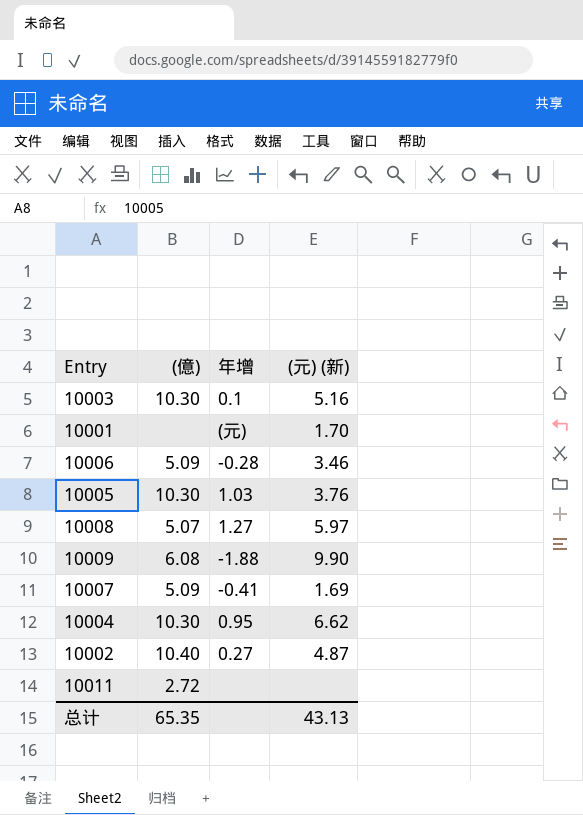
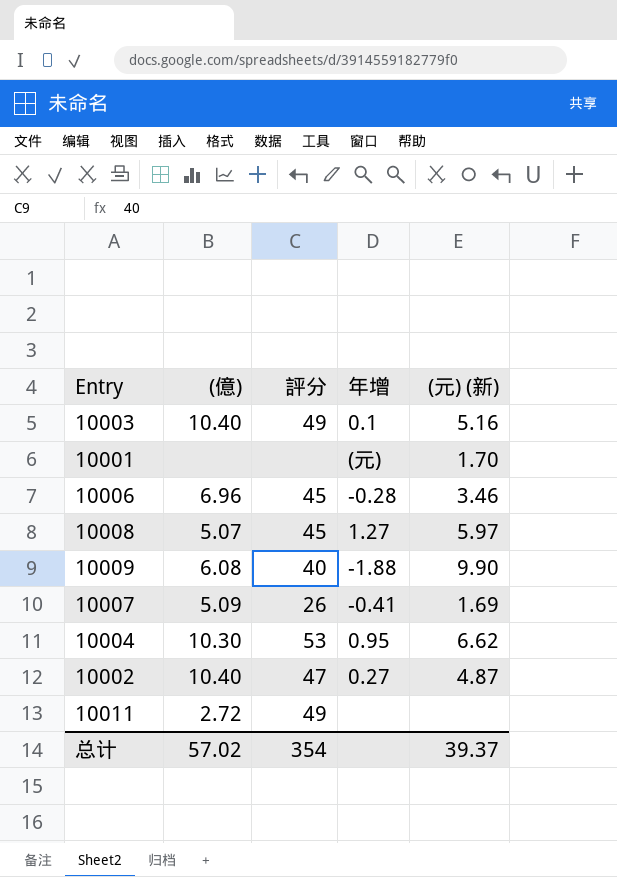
column 評分 | position: none -> 3
row 10005: 10.30 | 1.03 | 3.76 -> none
10003 | (億): 10.30 -> 10.40
10006 | (億): 5.09 -> 6.96
总计 | (億): 65.35 -> 57.02
总计 | (元) (新): 43.13 -> 39.37

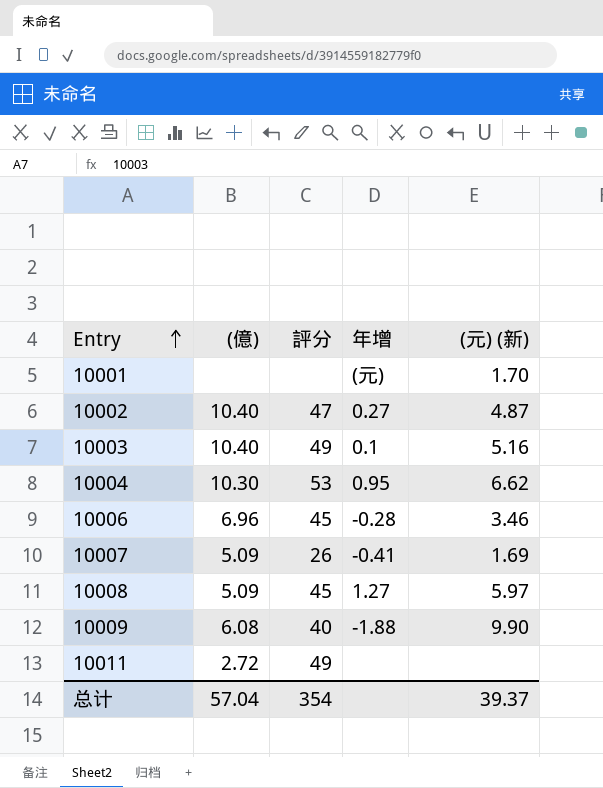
row order: none -> Entry ascending
10008 | (億): 5.07 -> 5.09
总计 | (億): 57.02 -> 57.04

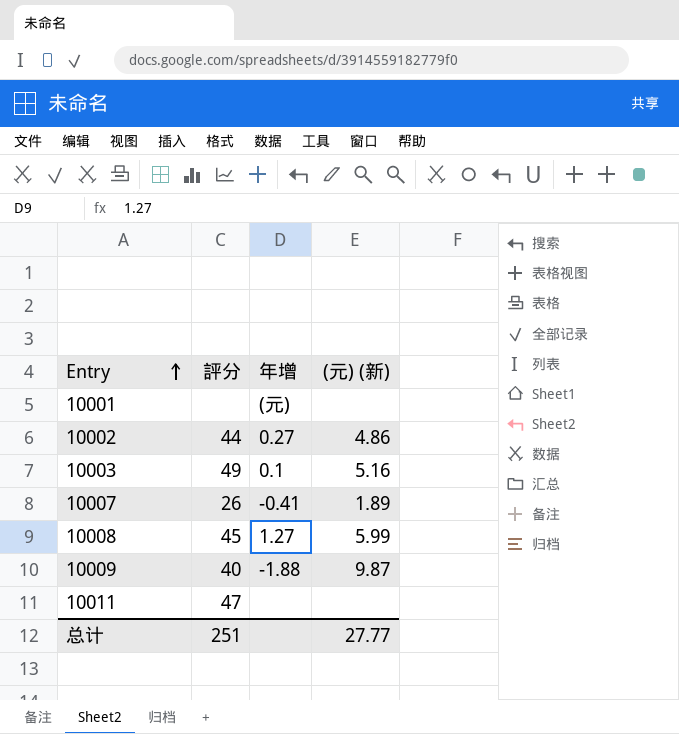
column (億) | position: 2 -> none
row 10004: 10.30 | 53 | 0.95 | 6.62 -> none
row 10006: 6.96 | 45 | -0.28 | 3.46 -> none
10001 | (元) (新): 1.70 -> none
10002 | 評分: 47 -> 44
10002 | (元) (新): 4.87 -> 4.86
10007 | (元) (新): 1.69 -> 1.89
10008 | (元) (新): 5.97 -> 5.99
10009 | (元) (新): 9.90 -> 9.87
10011 | 評分: 49 -> 47
总计 | 評分: 354 -> 251
总计 | (元) (新): 39.37 -> 27.77

